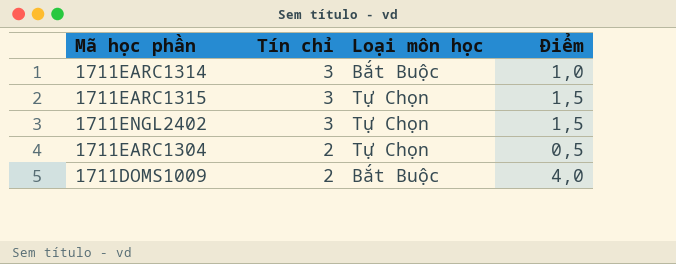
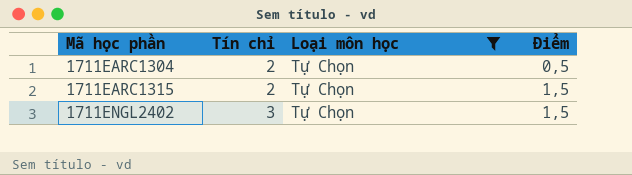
filter: none -> Loại môn học = Tự Chọn
row order: Tín chỉ descending -> Mã học phần ascending
1711EARC1315 | Tín chỉ: 3 -> 2

